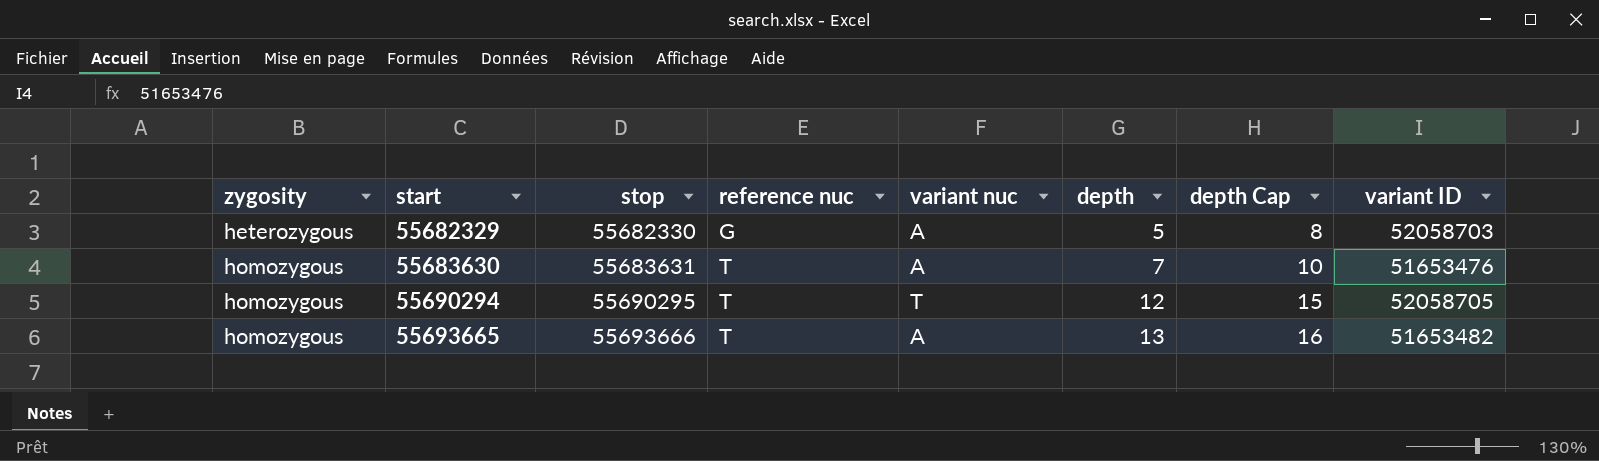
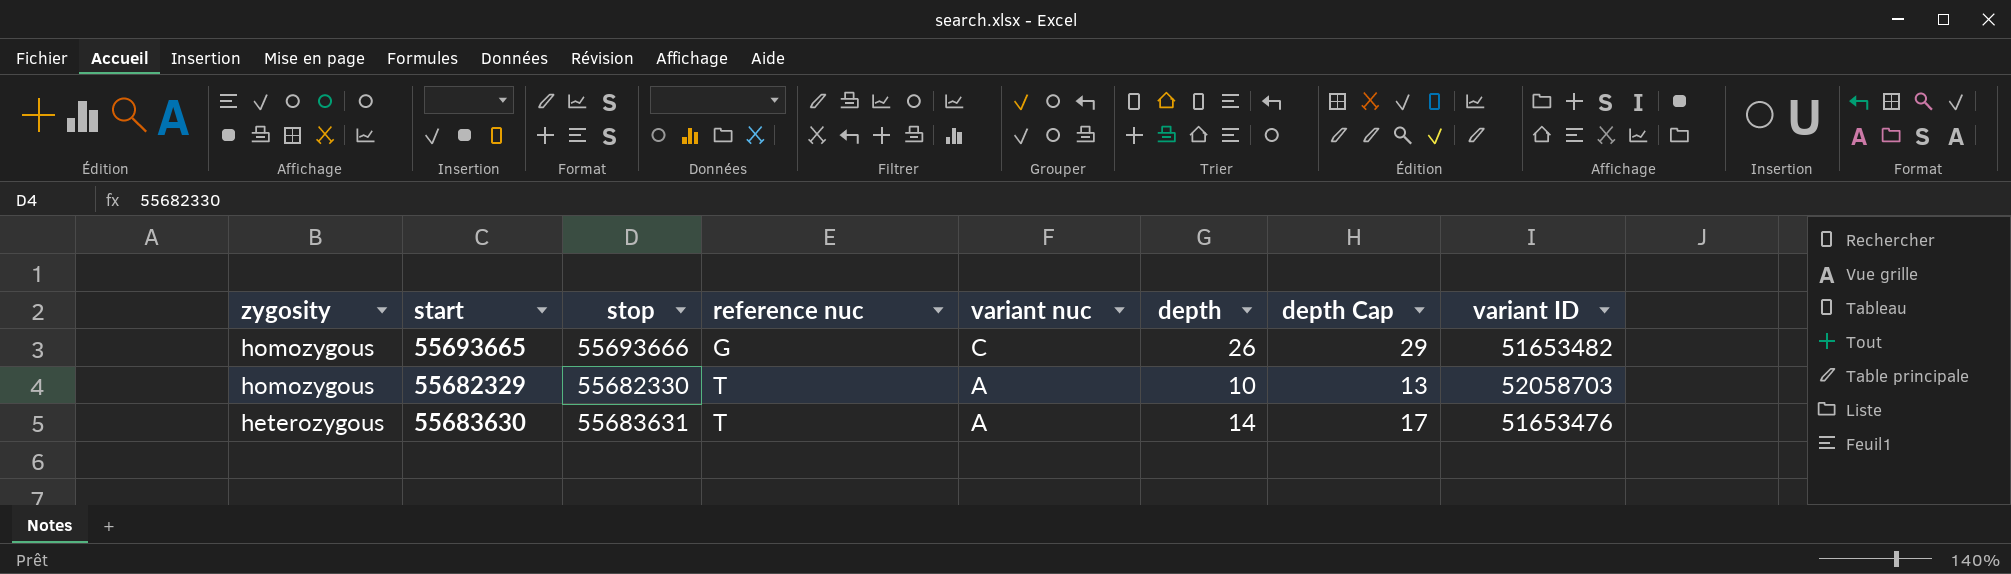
row order: zygosity ascending -> zygosity descending
row 55690294: homozygous | 55690295 | T | T | 12 | 15 | 52058705 -> none
55693665 | reference nuc: T -> G
55693665 | variant nuc: A -> C
55693665 | depth: 13 -> 26
55693665 | depth Cap: 16 -> 29
55682329 | zygosity: heterozygous -> homozygous
55682329 | reference nuc: G -> T
55682329 | depth: 5 -> 10
55682329 | depth Cap: 8 -> 13
55683630 | zygosity: homozygous -> heterozygous
55683630 | depth: 7 -> 14
55683630 | depth Cap: 10 -> 17

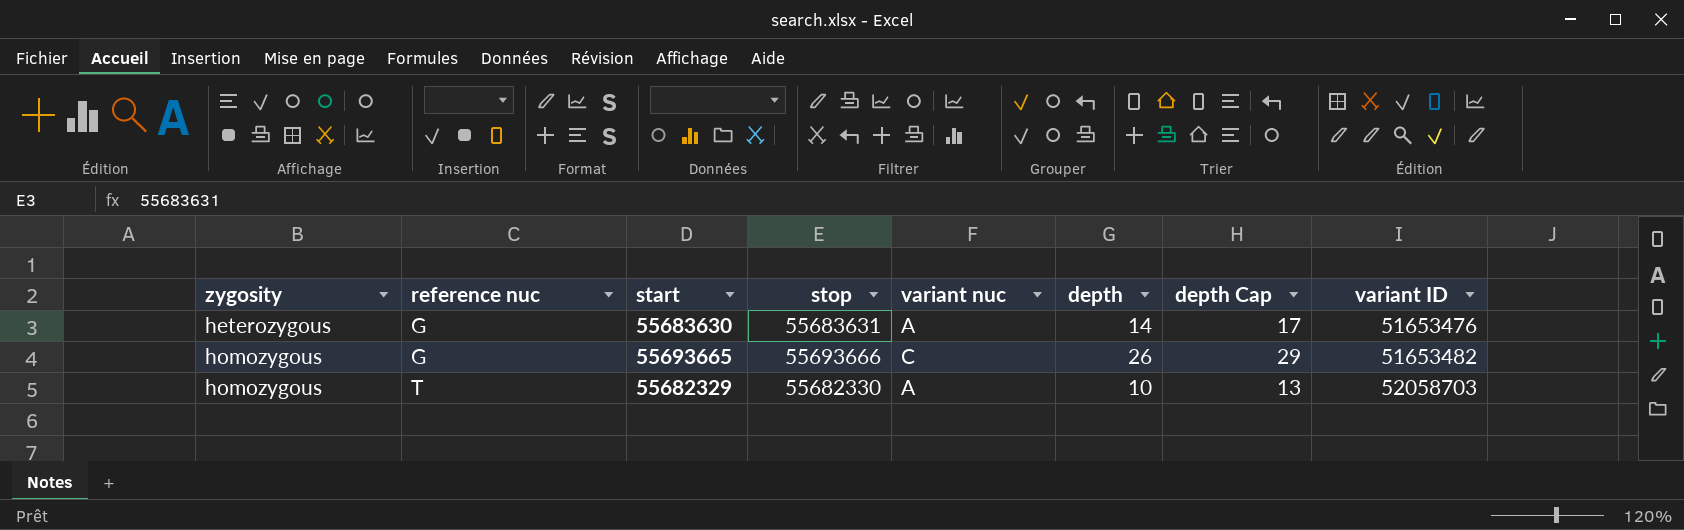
row order: zygosity descending -> zygosity ascending
column reference nuc | position: 4 -> 2
55683630 | reference nuc: T -> G

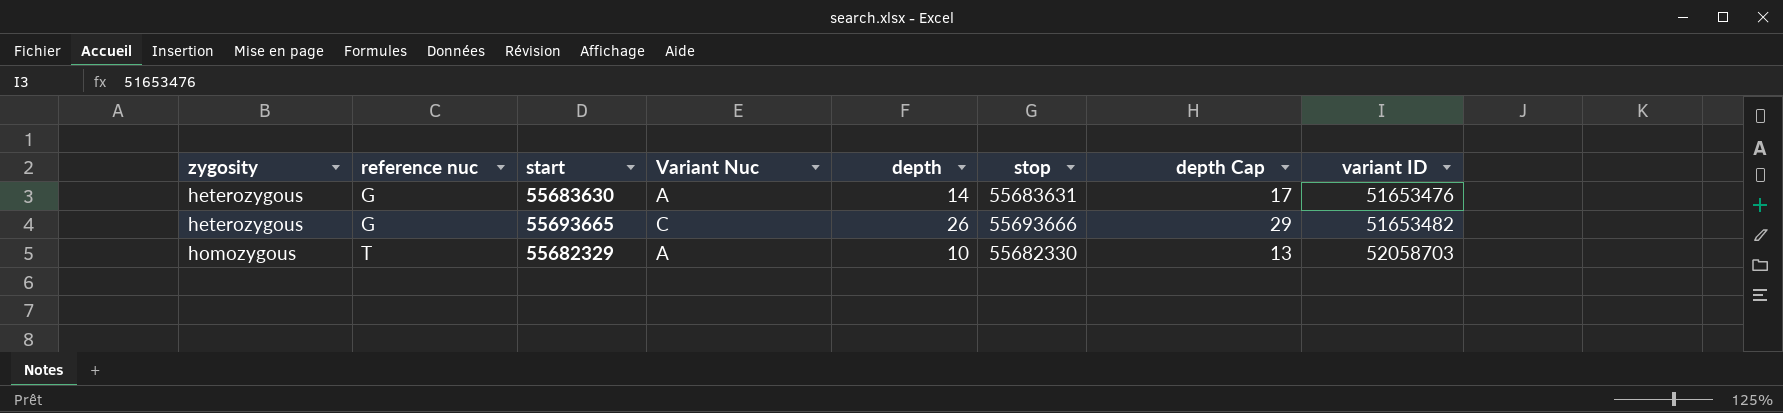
column name: variant nuc -> Variant Nuc
column stop | position: 4 -> 6
55693665 | zygosity: homozygous -> heterozygous

